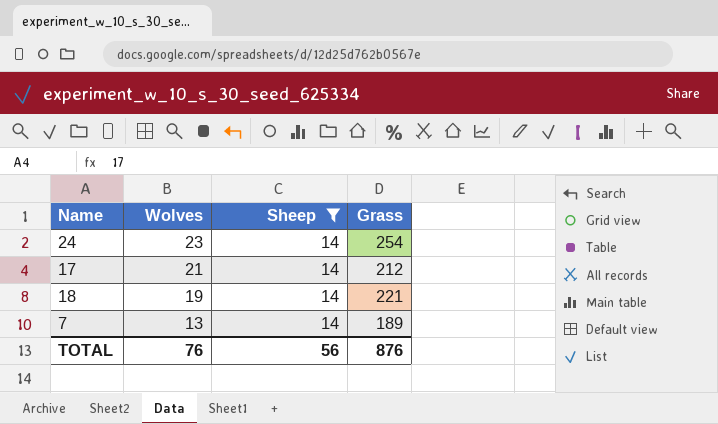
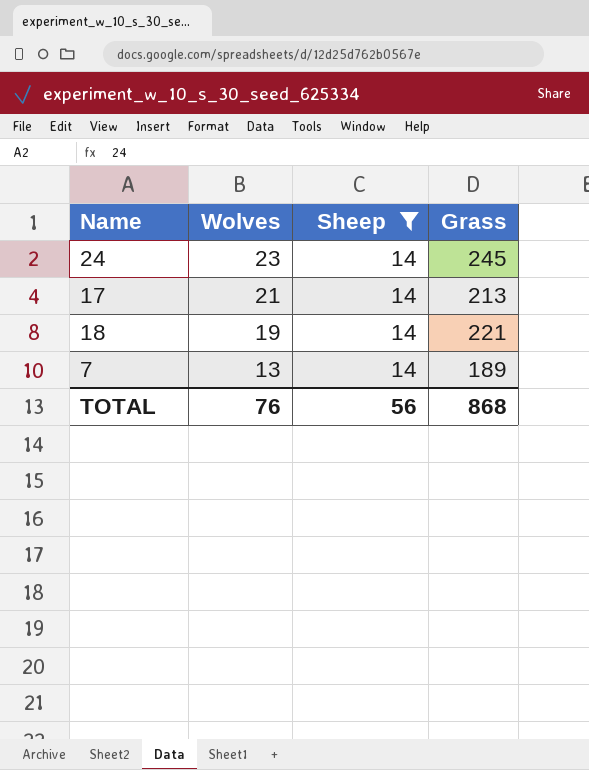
24 | Grass: 254 -> 245
17 | Grass: 212 -> 213
TOTAL | Grass: 876 -> 868

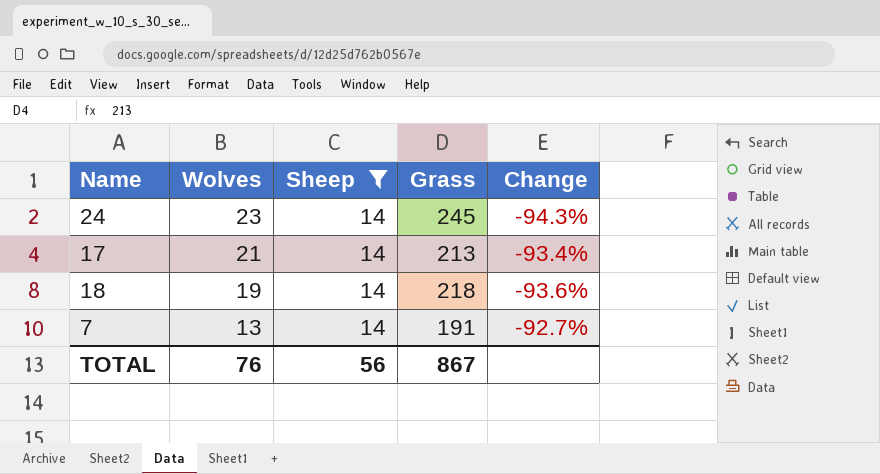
column Change | formula: none -> ([Sheep] - [Grass]) / [Grass]
18 | Grass: 221 -> 218
7 | Grass: 189 -> 191
TOTAL | Grass: 868 -> 867

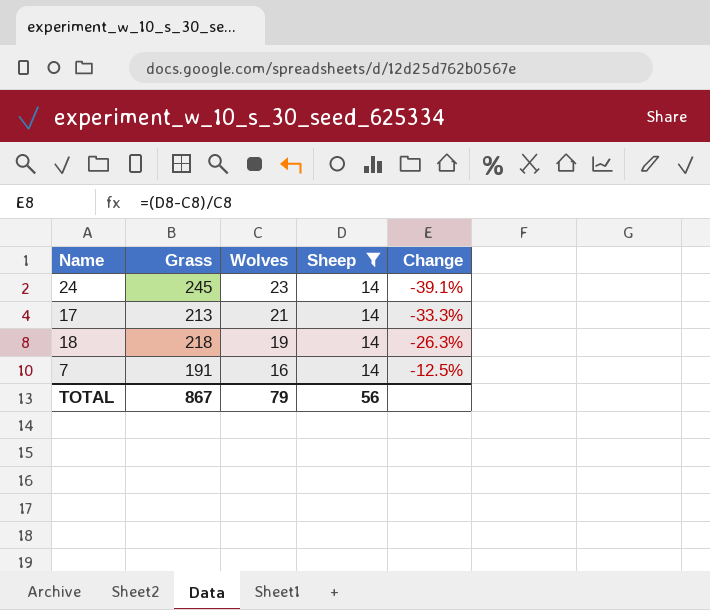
column Grass | position: 4 -> 2
column Change | formula: ([Sheep] - [Grass]) / [Grass] -> ([Sheep] - [Wolves]) / [Wolves]
7 | Wolves: 13 -> 16
TOTAL | Wolves: 76 -> 79

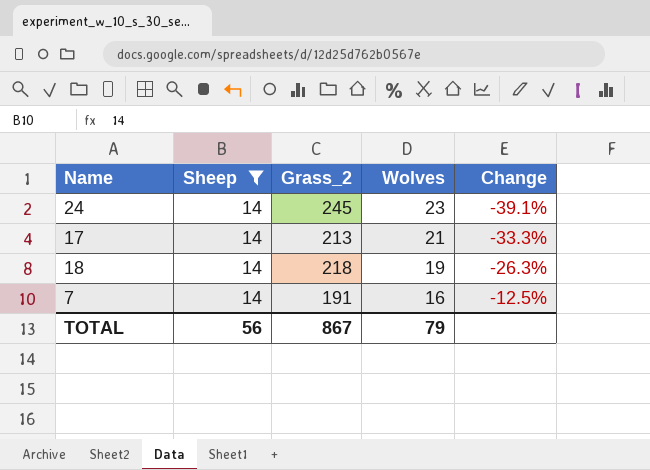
column Sheep | position: 4 -> 2
column name: Grass -> Grass_2

